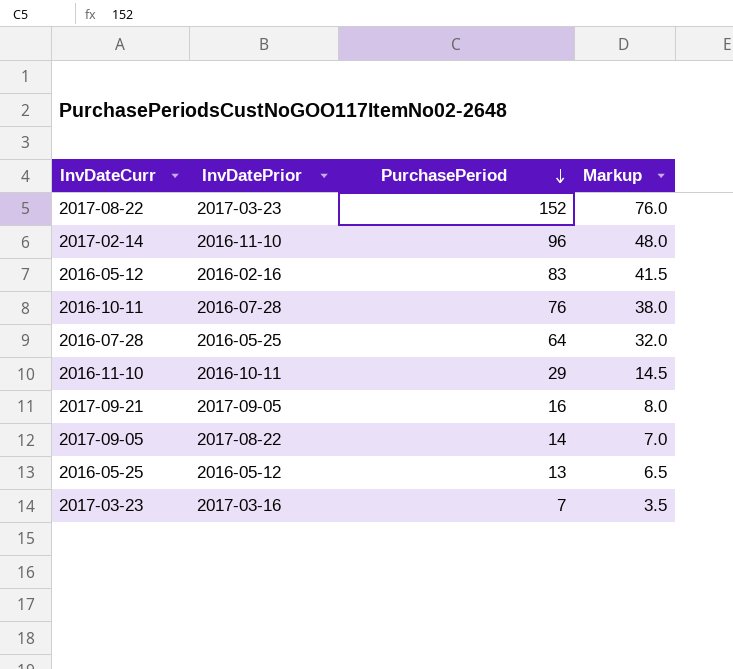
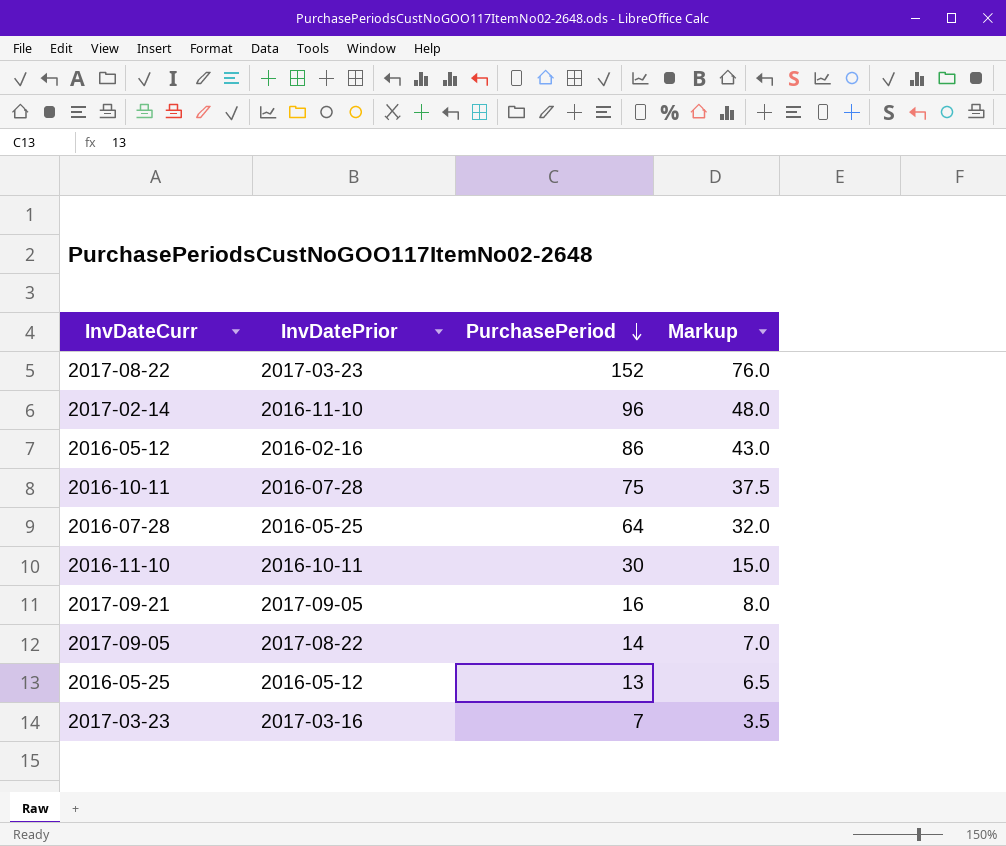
2016-05-12 | PurchasePeriod: 83 -> 86
2016-05-12 | Markup: 41.5 -> 43.0
2016-10-11 | PurchasePeriod: 76 -> 75
2016-10-11 | Markup: 38.0 -> 37.5
2016-11-10 | PurchasePeriod: 29 -> 30
2016-11-10 | Markup: 14.5 -> 15.0

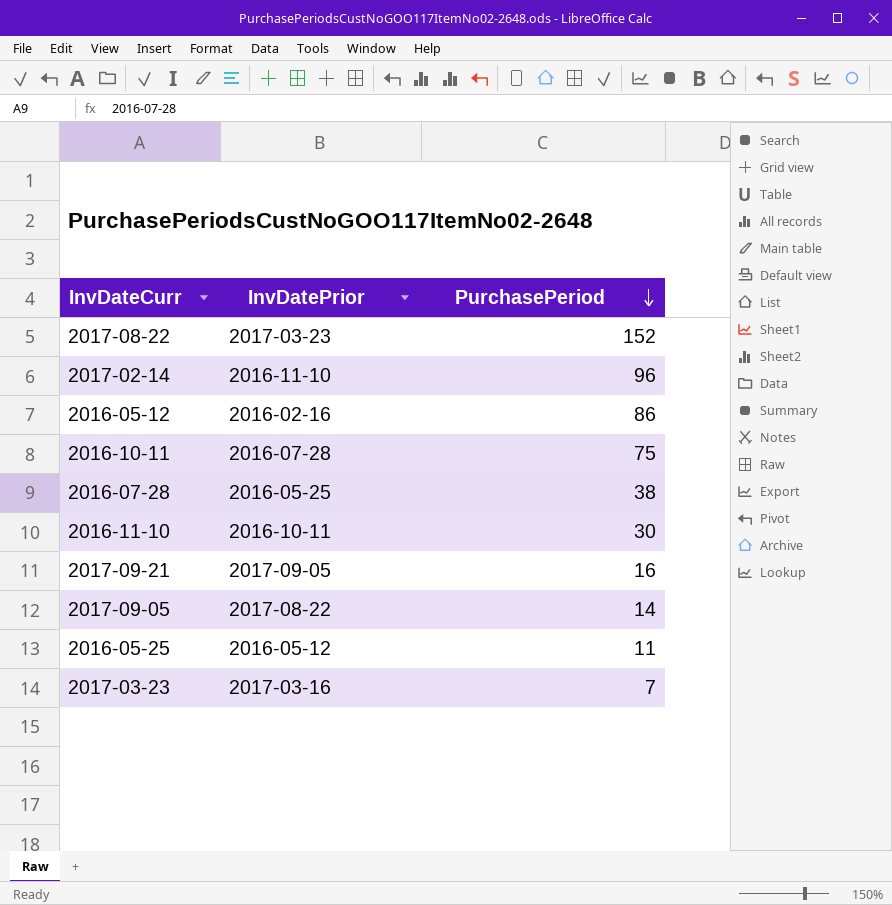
column Markup | formula: [PurchasePeriod] * 0.5 -> none
2016-07-28 | PurchasePeriod: 64 -> 38
2016-05-25 | PurchasePeriod: 13 -> 11

